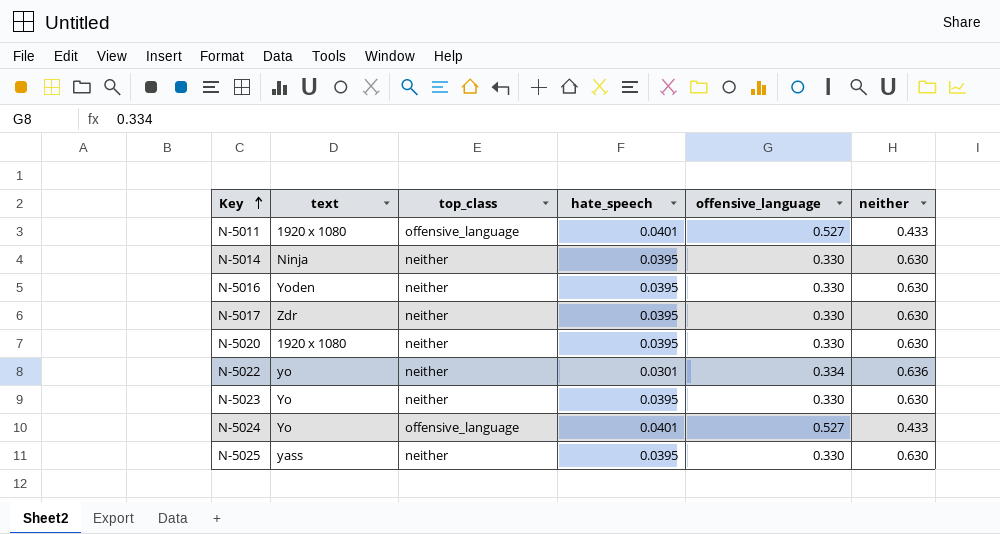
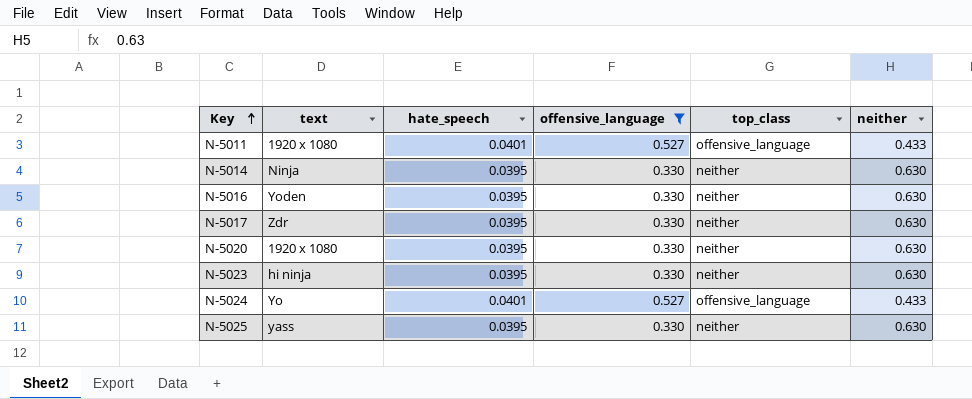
filter: none -> offensive_language != 0.334
column top_class | position: 3 -> 5
N-5023 | text: Yo -> hi ninja

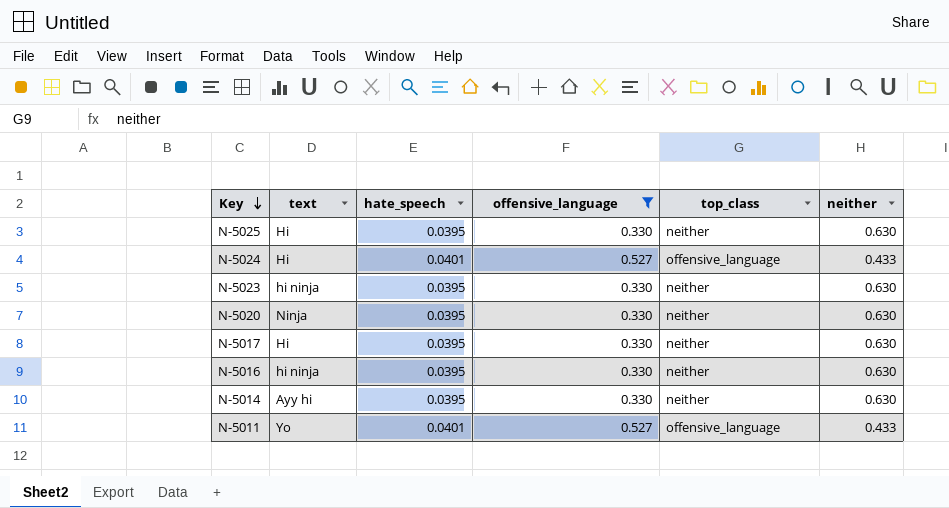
row order: Key ascending -> Key descending
N-5025 | text: yass -> Hi
N-5024 | text: Yo -> Hi
N-5020 | text: 1920 x 1080 -> Ninja
N-5017 | text: Zdr -> Hi
N-5016 | text: Yoden -> hi ninja
N-5014 | text: Ninja -> Ayy hi
N-5011 | text: 1920 x 1080 -> Yo

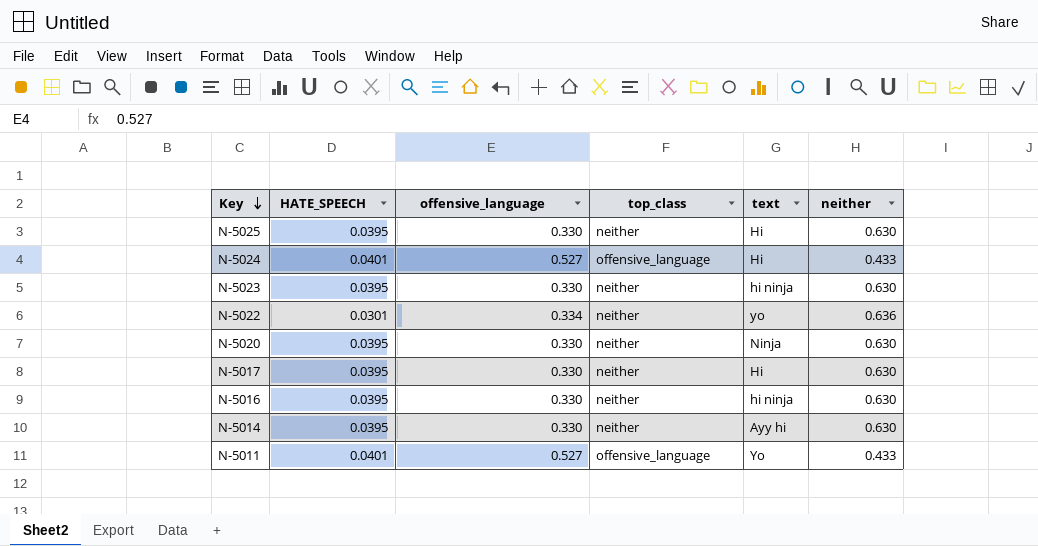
filter: offensive_language != 0.334 -> none
column name: hate_speech -> HATE_SPEECH
column text | position: 2 -> 5

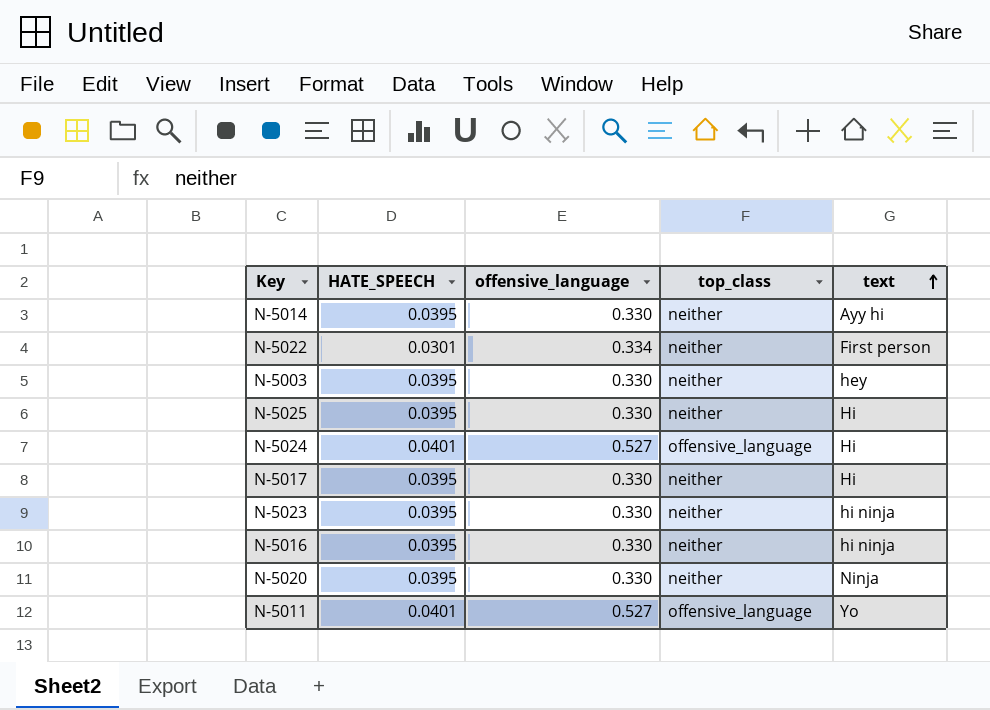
row order: Key descending -> text ascending
column neither | position: 6 -> none
N-5022 | text: yo -> First person
row N-5003: none -> 0.0395 | 0.330 | neither | hey

